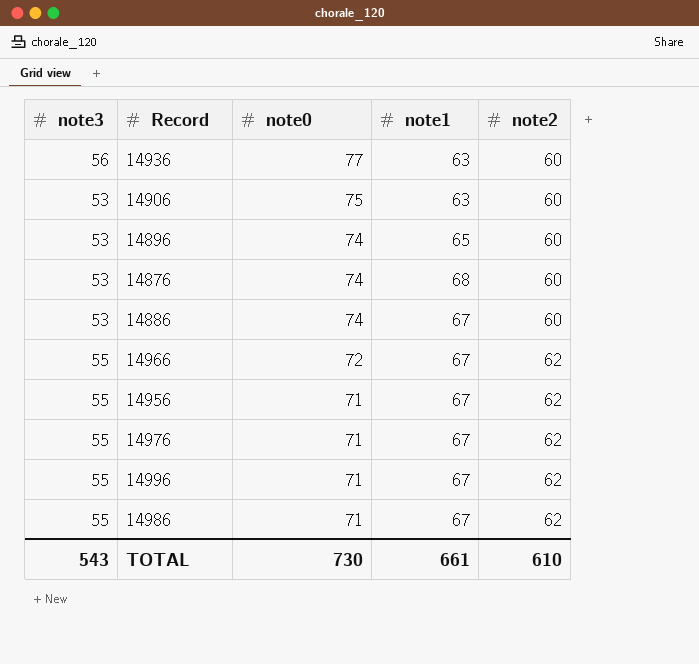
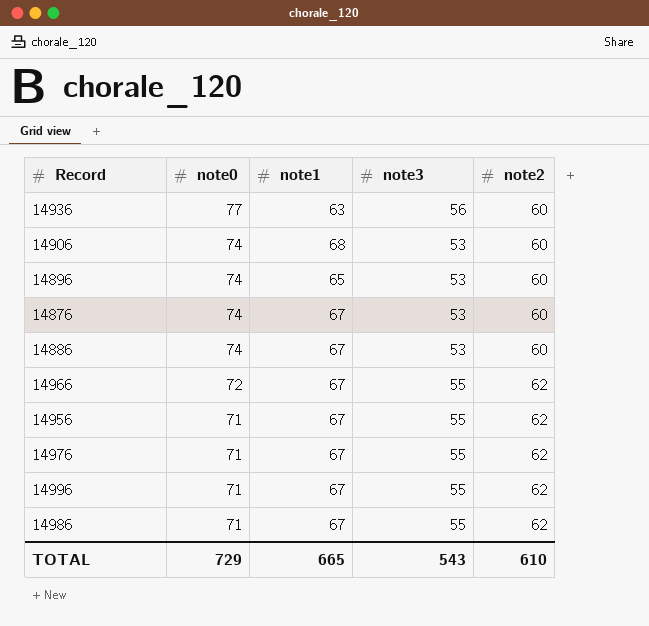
column note3 | position: 1 -> 4
14906 | note0: 75 -> 74
14906 | note1: 63 -> 68
14876 | note1: 68 -> 67
TOTAL | note0: 730 -> 729
TOTAL | note1: 661 -> 665

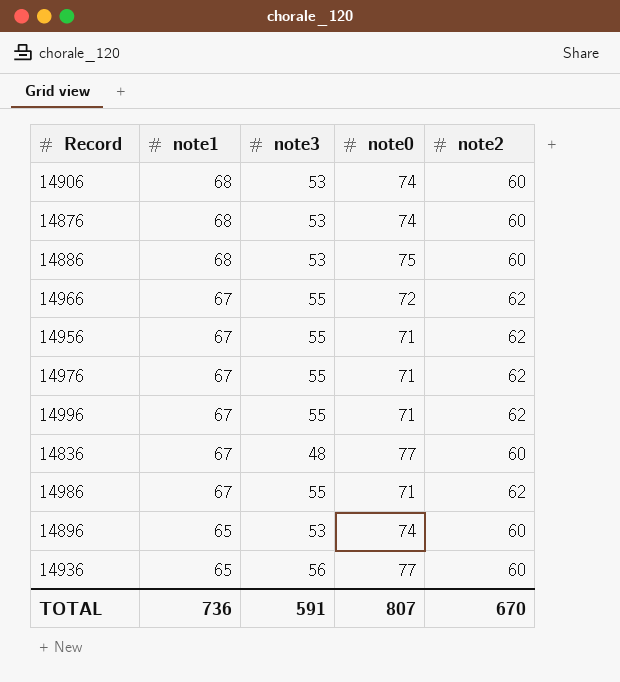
row order: note0 descending -> note1 descending
column note0 | position: 2 -> 4
14876 | note1: 67 -> 68
14886 | note1: 67 -> 68
14886 | note0: 74 -> 75
row 14836: none -> 67 | 48 | 77 | 60
14936 | note1: 63 -> 65
TOTAL | note1: 665 -> 736
TOTAL | note3: 543 -> 591
TOTAL | note0: 729 -> 807
TOTAL | note2: 610 -> 670

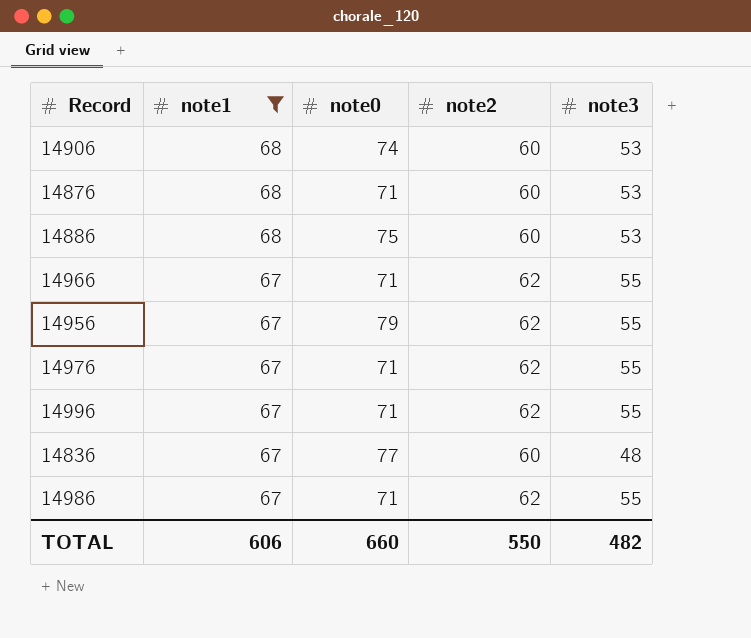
filter: none -> note1 != 65
column note3 | position: 3 -> 5
14876 | note0: 74 -> 71
14966 | note0: 72 -> 71
14956 | note0: 71 -> 79
TOTAL | note1: 736 -> 606
TOTAL | note0: 807 -> 660
TOTAL | note2: 670 -> 550
TOTAL | note3: 591 -> 482

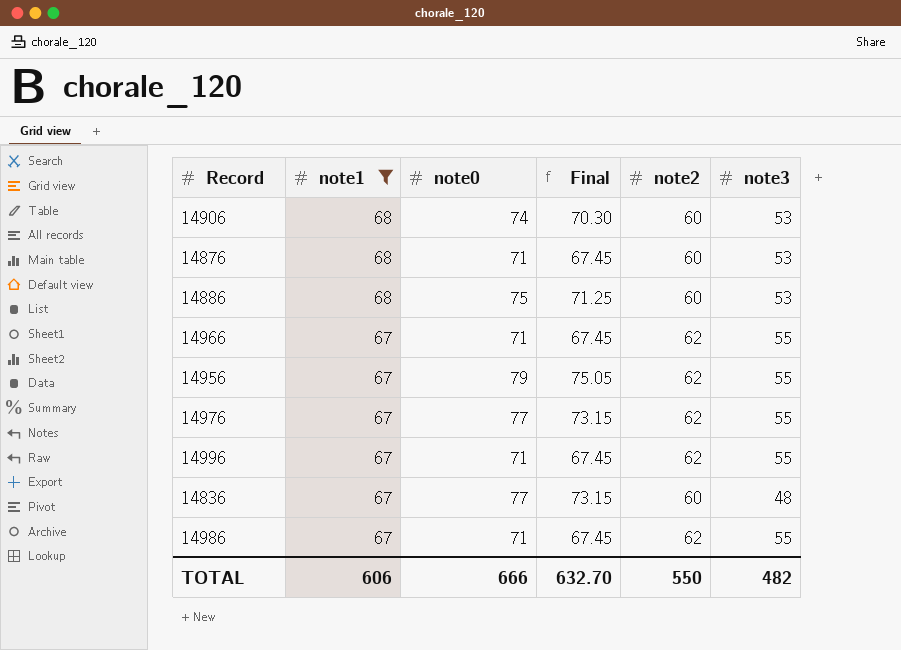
column Final | formula: none -> [note0] * 0.95
14976 | note0: 71 -> 77
TOTAL | note0: 660 -> 666

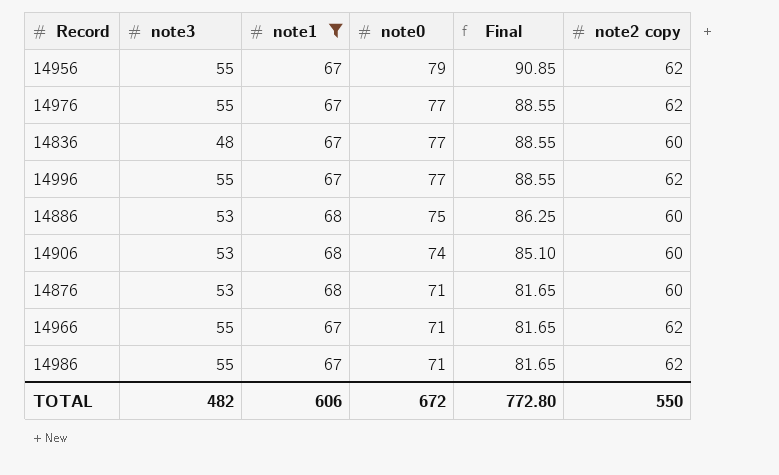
row order: note1 descending -> note0 descending
column note3 | position: 6 -> 2
column Final | formula: [note0] * 0.95 -> [note0] * 1.15
column name: note2 -> note2 copy
14996 | note0: 71 -> 77
TOTAL | note0: 666 -> 672
TOTAL | Final: 632.70 -> 772.80

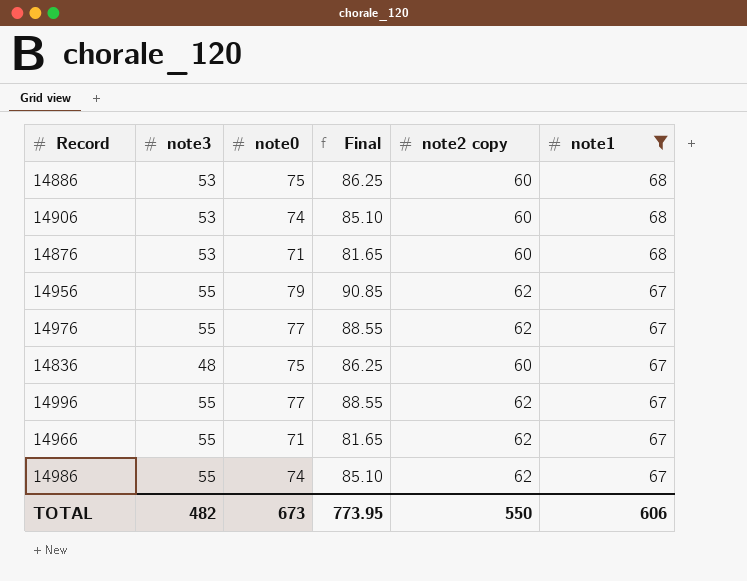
row order: note0 descending -> note1 descending
column note1 | position: 3 -> 6
14836 | note0: 77 -> 75
14836 | Final: 88.55 -> 86.25
14986 | note0: 71 -> 74
14986 | Final: 81.65 -> 85.10
TOTAL | note0: 672 -> 673
TOTAL | Final: 772.80 -> 773.95

